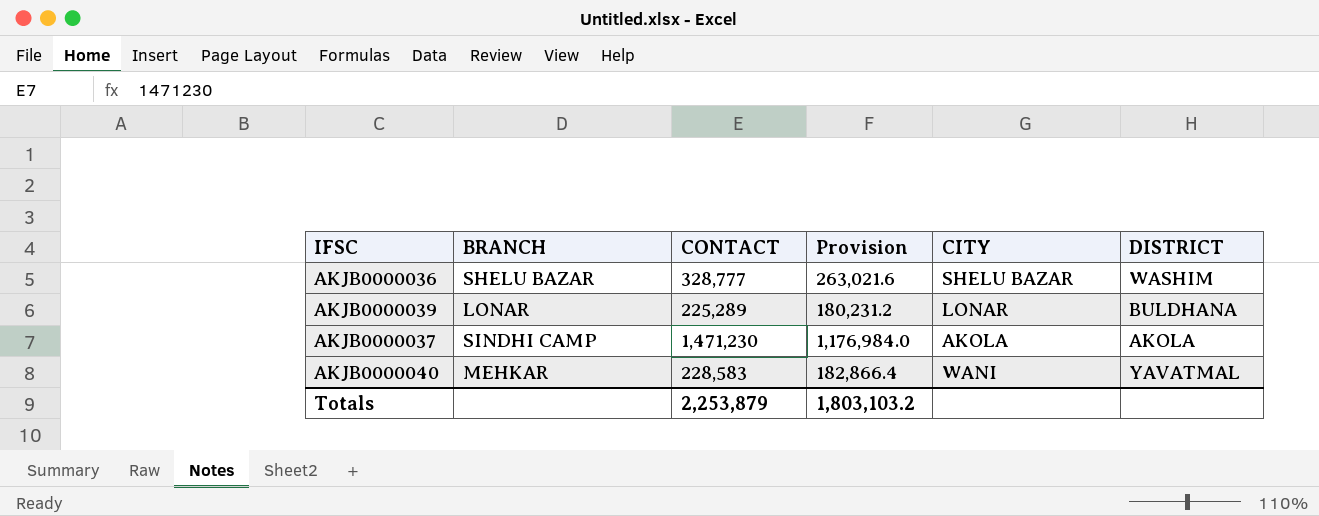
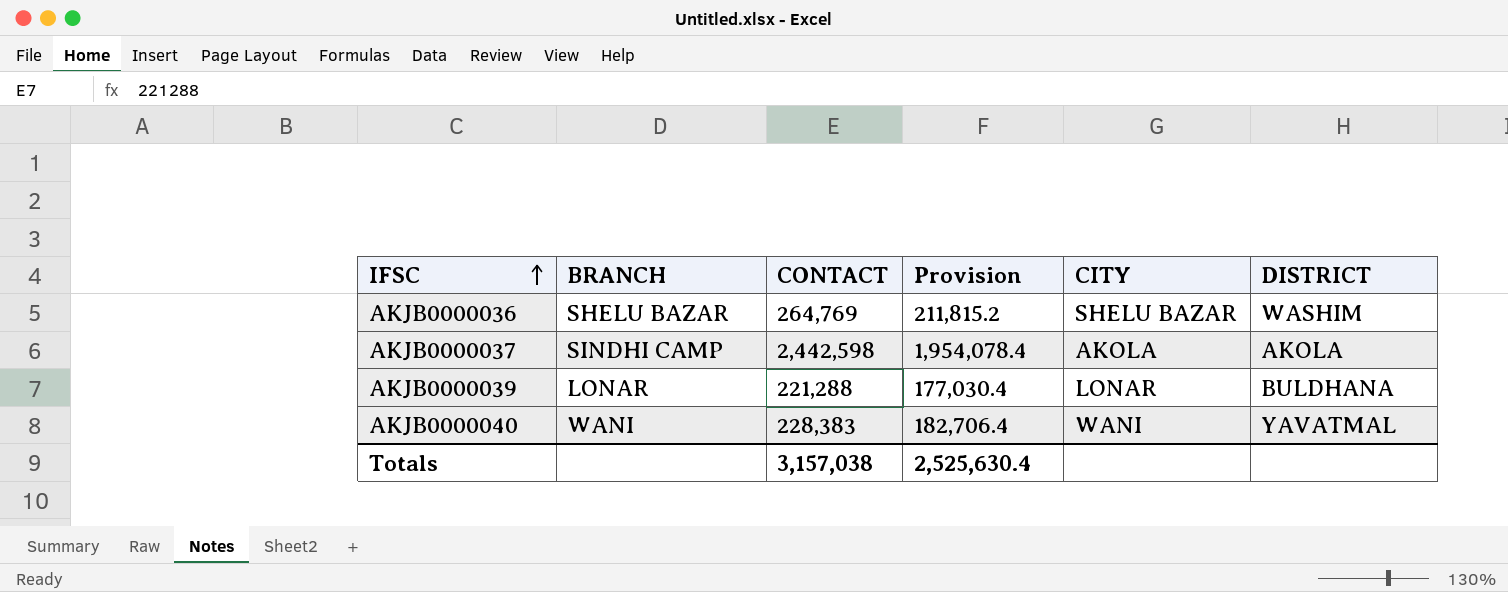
row order: none -> IFSC ascending
AKJB0000036 | CONTACT: 328,777 -> 264,769
AKJB0000036 | Provision: 263,021.6 -> 211,815.2
AKJB0000037 | CONTACT: 1,471,230 -> 2,442,598
AKJB0000037 | Provision: 1,176,984.0 -> 1,954,078.4
AKJB0000039 | CONTACT: 225,289 -> 221,288
AKJB0000039 | Provision: 180,231.2 -> 177,030.4
AKJB0000040 | BRANCH: MEHKAR -> WANI
AKJB0000040 | CONTACT: 228,583 -> 228,383
AKJB0000040 | Provision: 182,866.4 -> 182,706.4
Totals | CONTACT: 2,253,879 -> 3,157,038
Totals | Provision: 1,803,103.2 -> 2,525,630.4

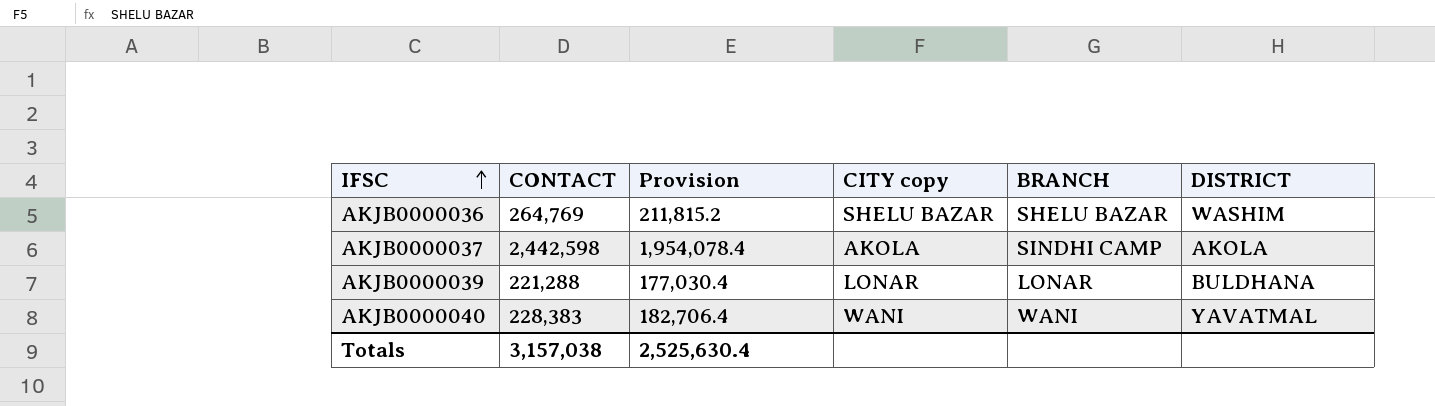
column name: CITY -> CITY copy
column BRANCH | position: 2 -> 5

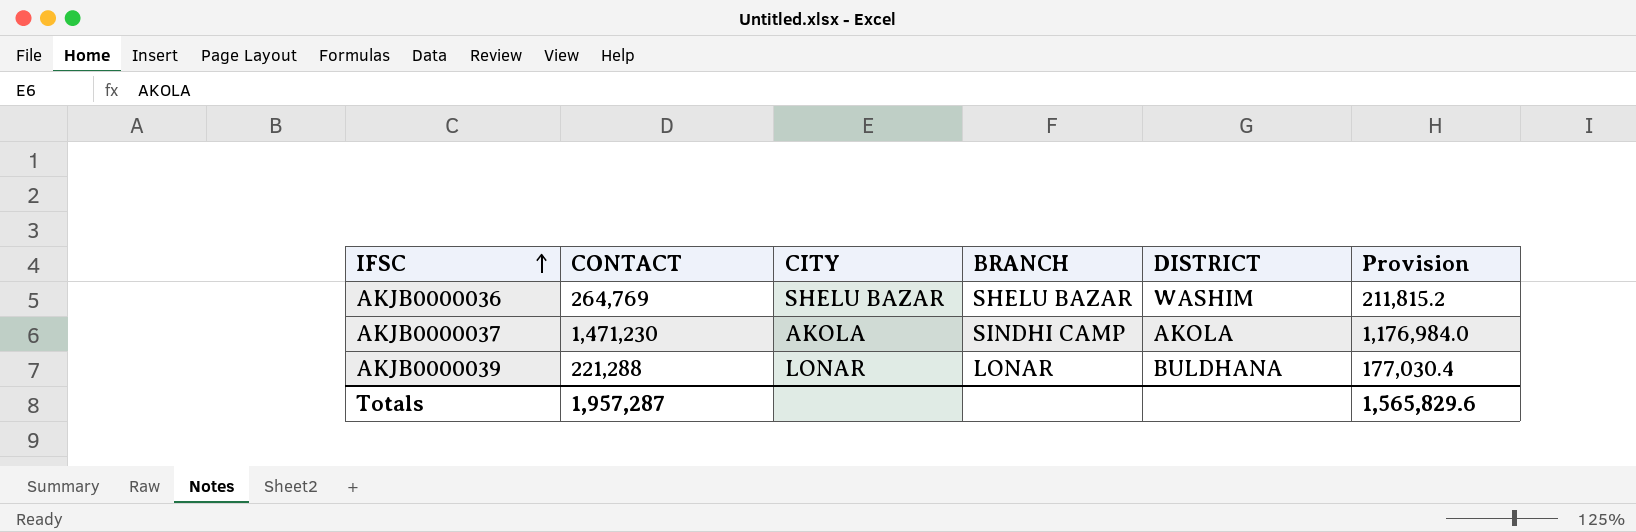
column name: CITY copy -> CITY
column Provision | position: 3 -> 6
row AKJB0000040: 228,383 | 182,706.4 | WANI | WANI | YAVATMAL -> none
AKJB0000037 | CONTACT: 2,442,598 -> 1,471,230
AKJB0000037 | Provision: 1,954,078.4 -> 1,176,984.0
Totals | CONTACT: 3,157,038 -> 1,957,287
Totals | Provision: 2,525,630.4 -> 1,565,829.6

